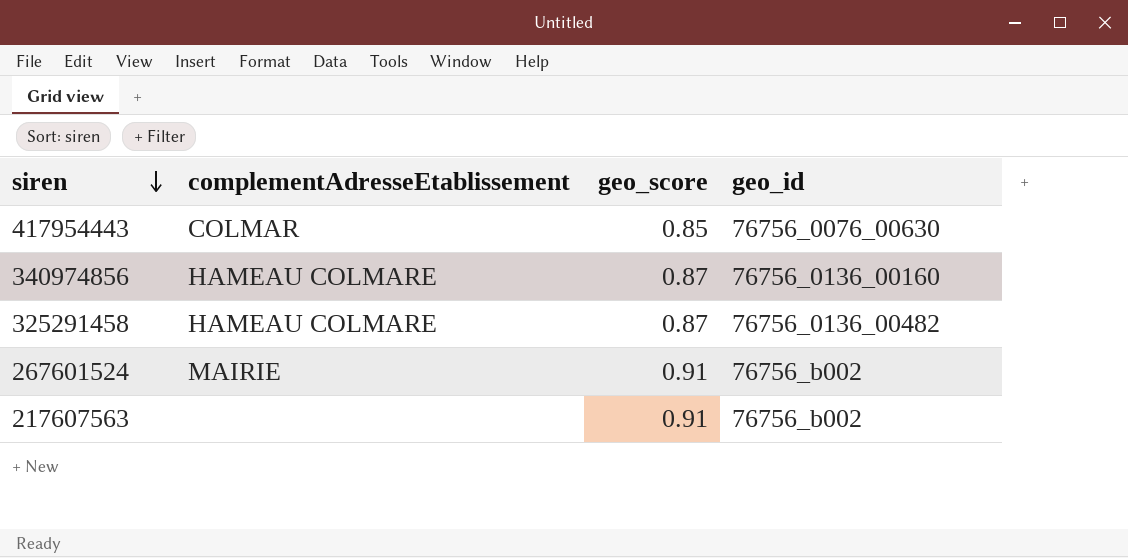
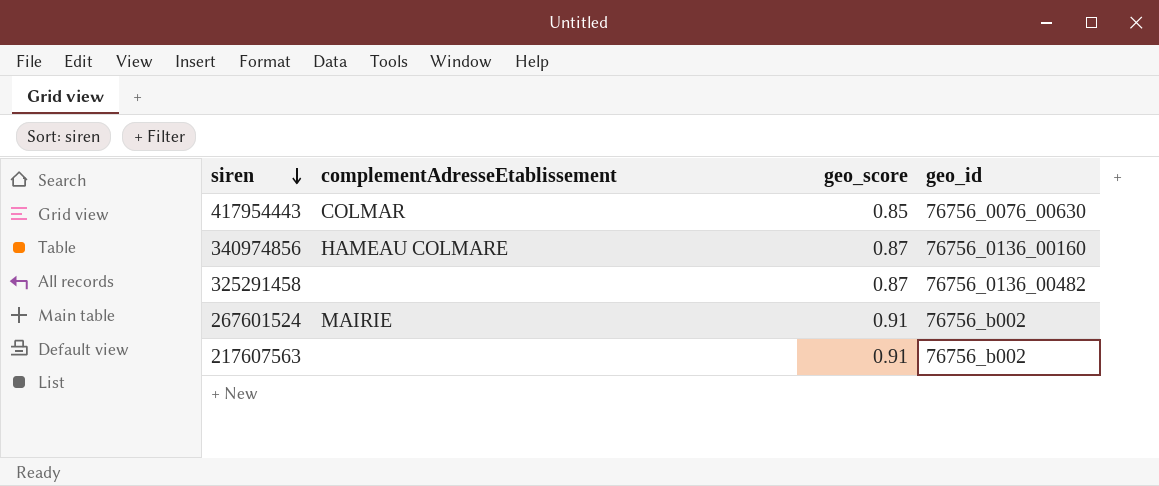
325291458 | complementAdresseEtablissement: HAMEAU COLMARE -> none

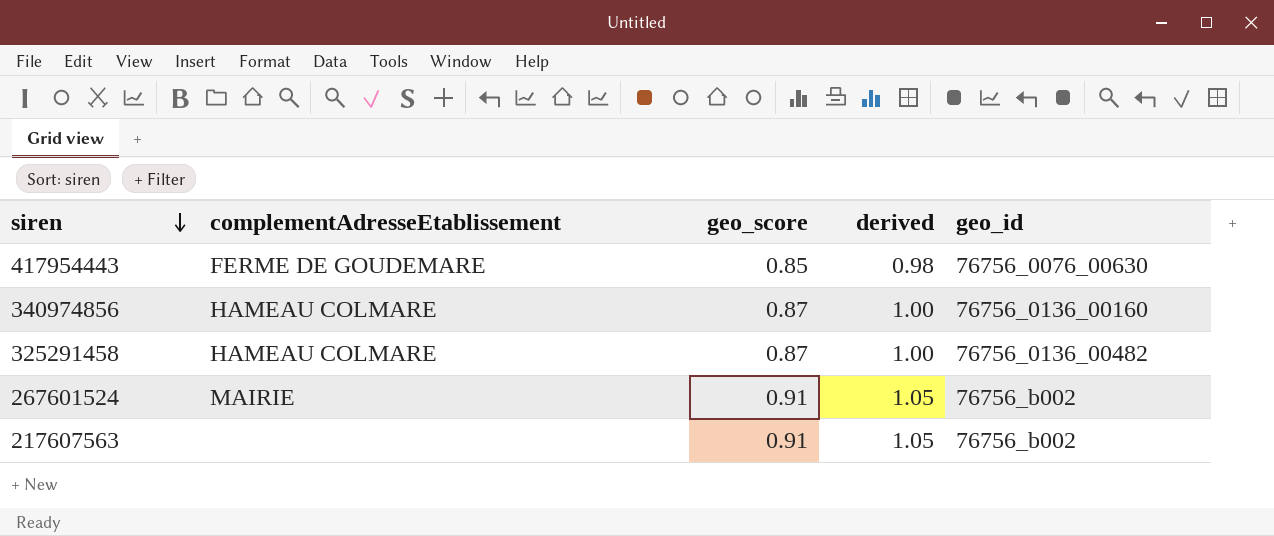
column derived | formula: none -> [geo_score] * 1.15
417954443 | complementAdresseEtablissement: COLMAR -> FERME DE GOUDEMARE
325291458 | complementAdresseEtablissement: none -> HAMEAU COLMARE

